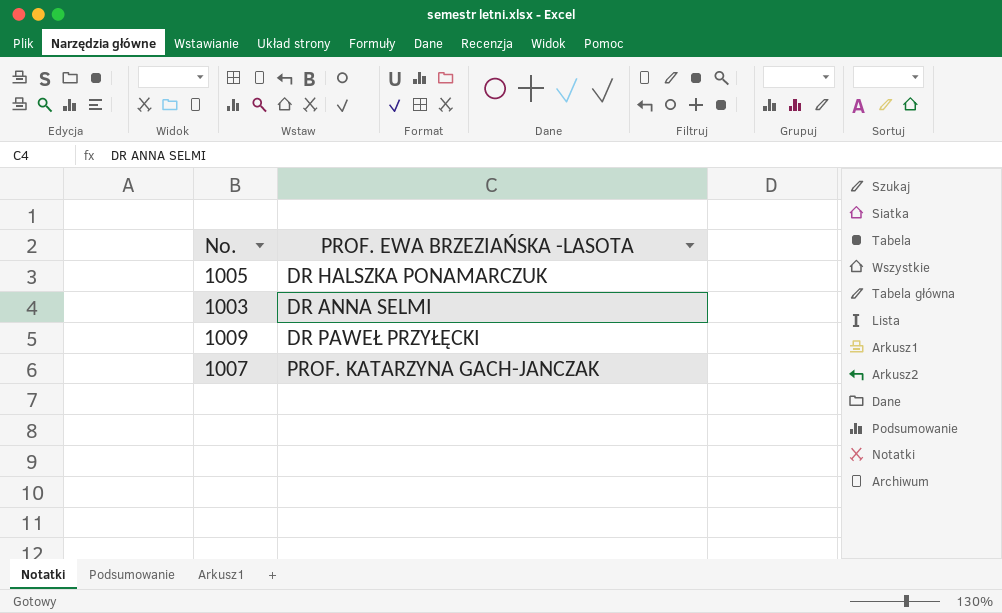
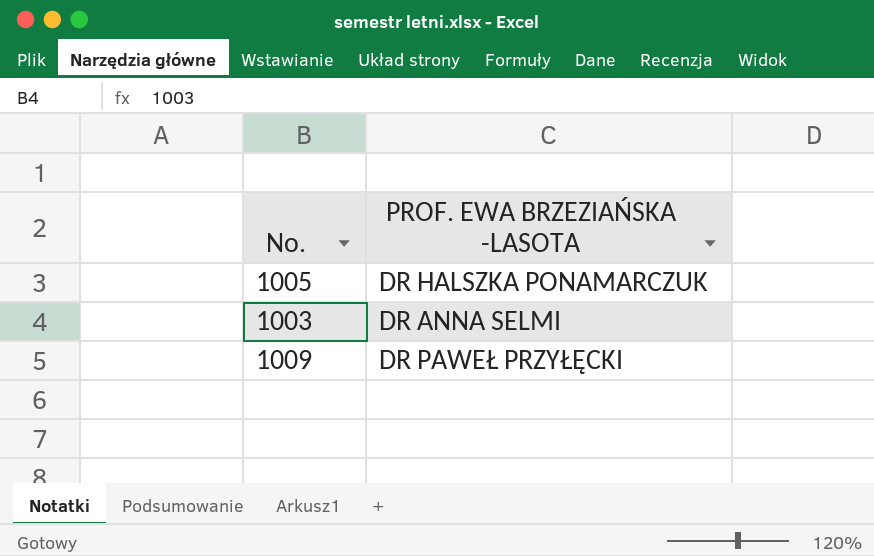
row 1007: PROF. KATARZYNA GACH-JANCZAK -> none

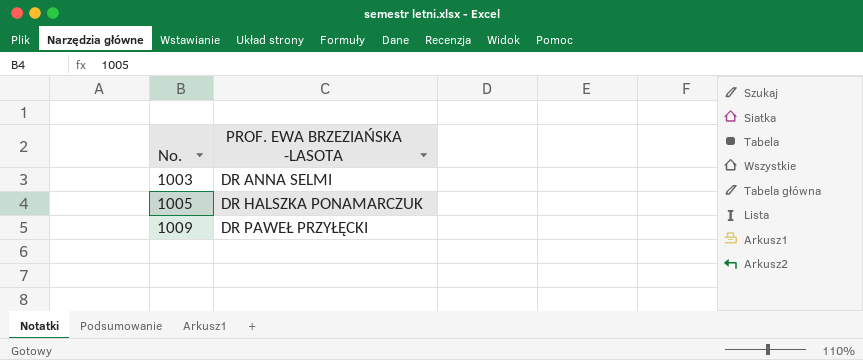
row order: none -> No. ascending

